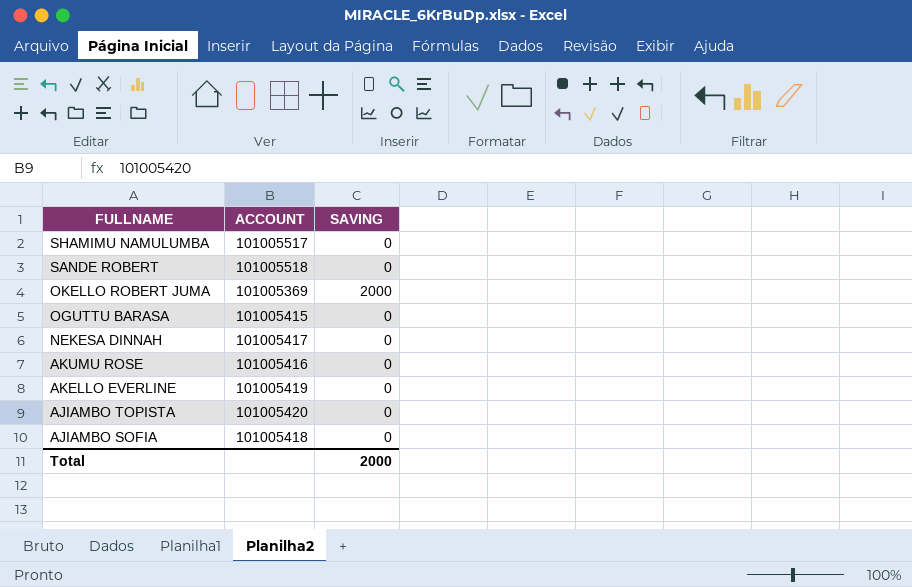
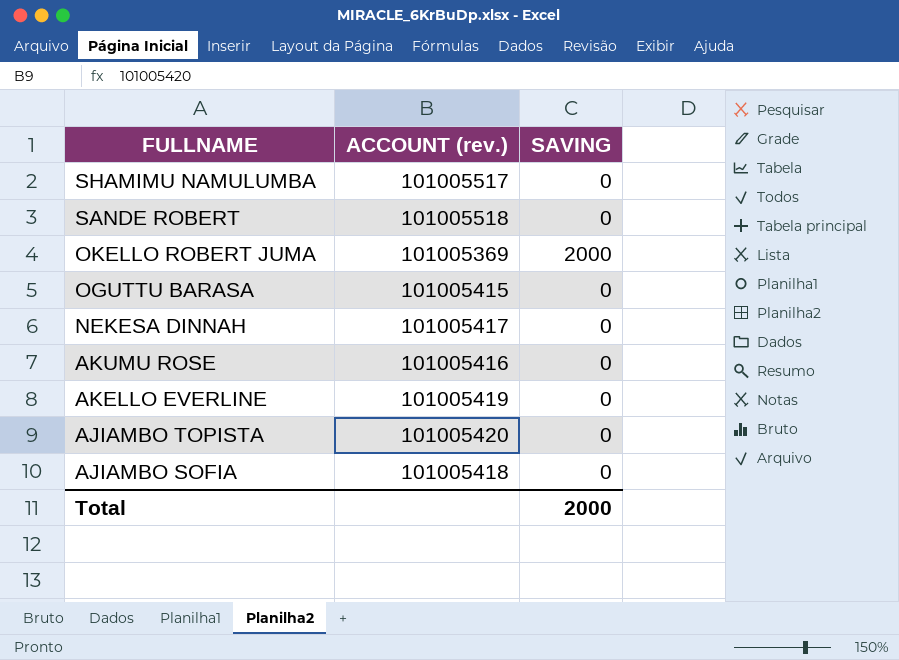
column name: ACCOUNT -> ACCOUNT (rev.)

